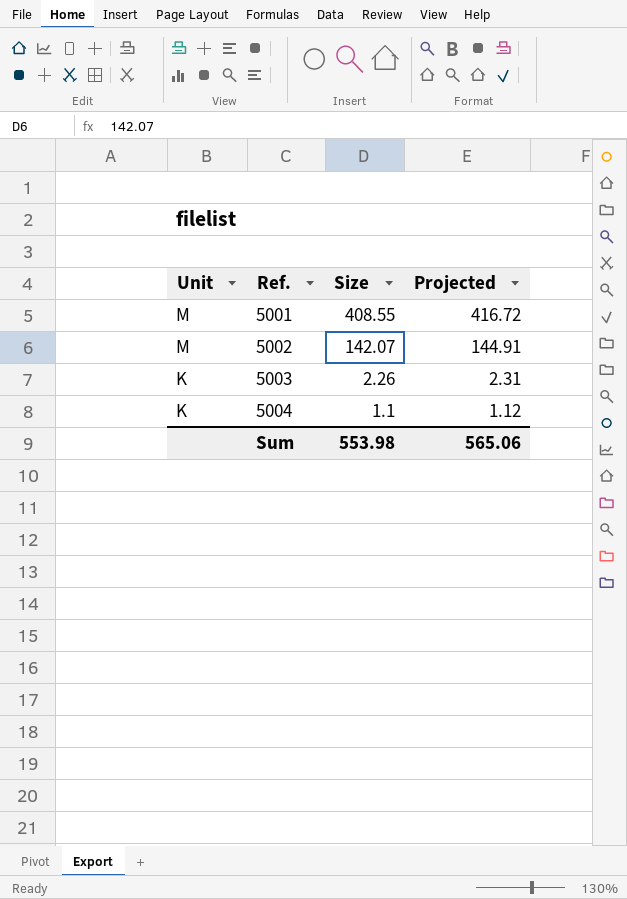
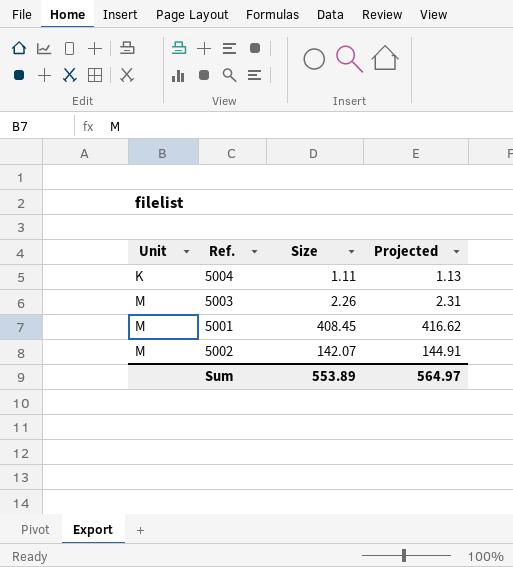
row order: Unit descending -> Unit ascending
5004 | Size: 1.1 -> 1.11
5004 | Projected: 1.12 -> 1.13
5003 | Unit: K -> M
5001 | Size: 408.55 -> 408.45
5001 | Projected: 416.72 -> 416.62
Sum | Size: 553.98 -> 553.89
Sum | Projected: 565.06 -> 564.97

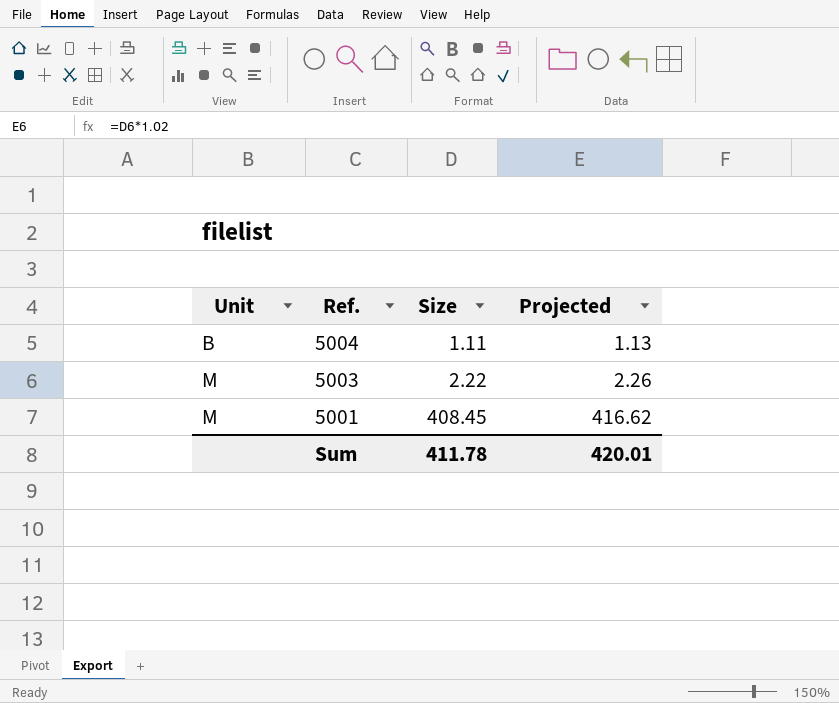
row 5002: M | 142.07 | 144.91 -> none
5004 | Unit: K -> B
5003 | Size: 2.26 -> 2.22
5003 | Projected: 2.31 -> 2.26
Sum | Size: 553.89 -> 411.78
Sum | Projected: 564.97 -> 420.01

